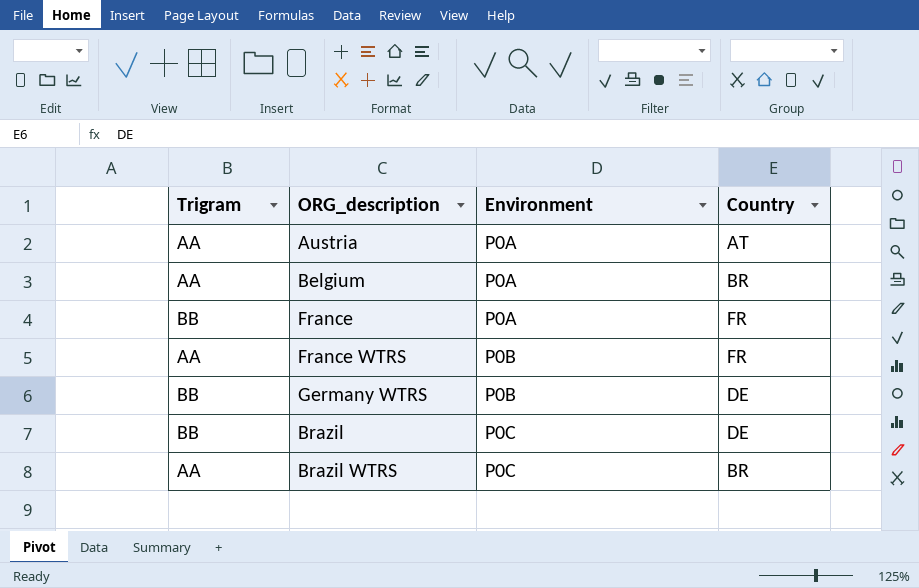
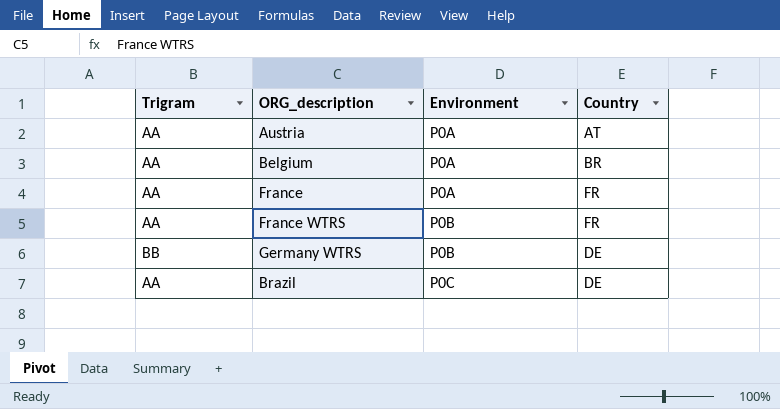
row Brazil WTRS: AA | P0C | BR -> none
France | Trigram: BB -> AA
Brazil | Trigram: BB -> AA

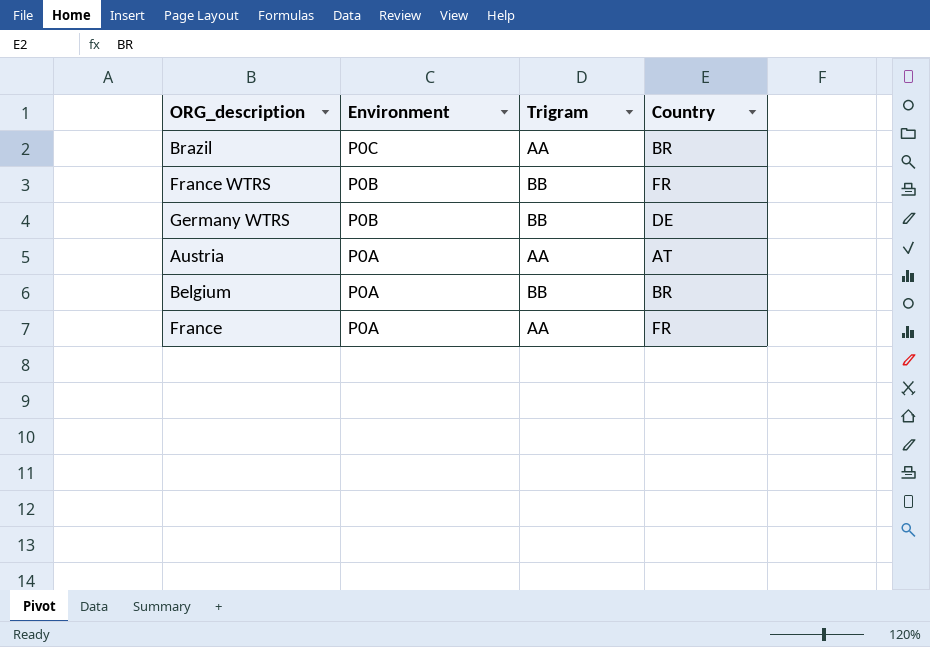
row order: Environment ascending -> Environment descending
column Trigram | position: 1 -> 3
Brazil | Country: DE -> BR
France WTRS | Trigram: AA -> BB
Belgium | Trigram: AA -> BB

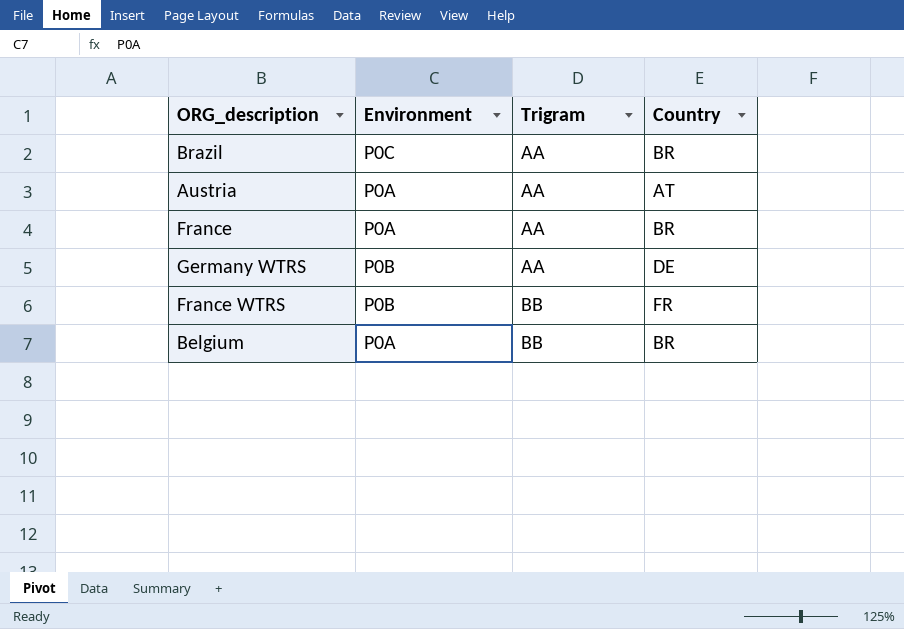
row order: Environment descending -> Trigram ascending
France | Country: FR -> BR
Germany WTRS | Trigram: BB -> AA

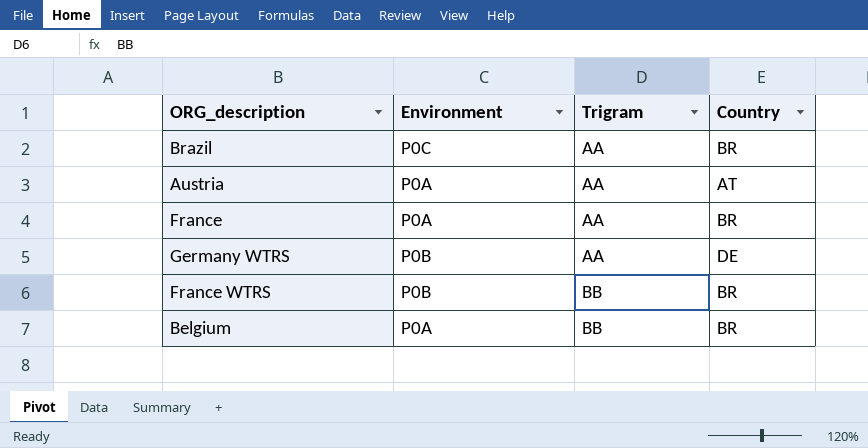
France WTRS | Country: FR -> BR

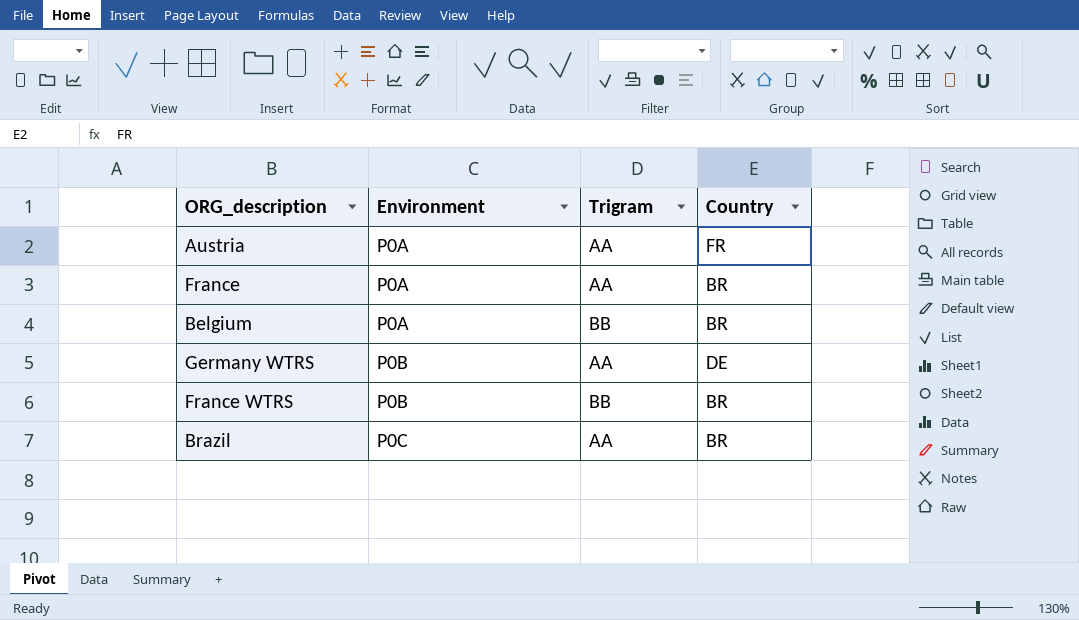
row order: Trigram ascending -> Environment ascending
Austria | Country: AT -> FR

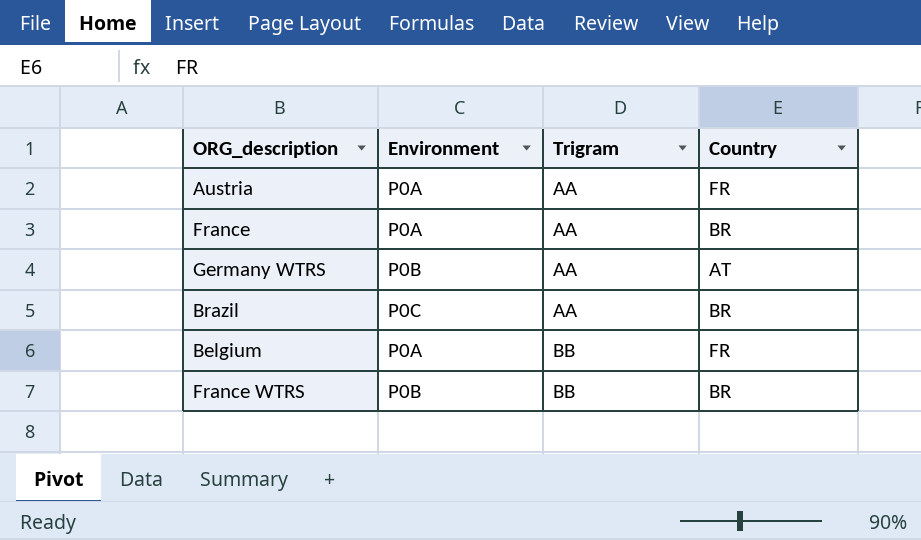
row order: Environment ascending -> Trigram ascending
Germany WTRS | Country: DE -> AT
Belgium | Country: BR -> FR

